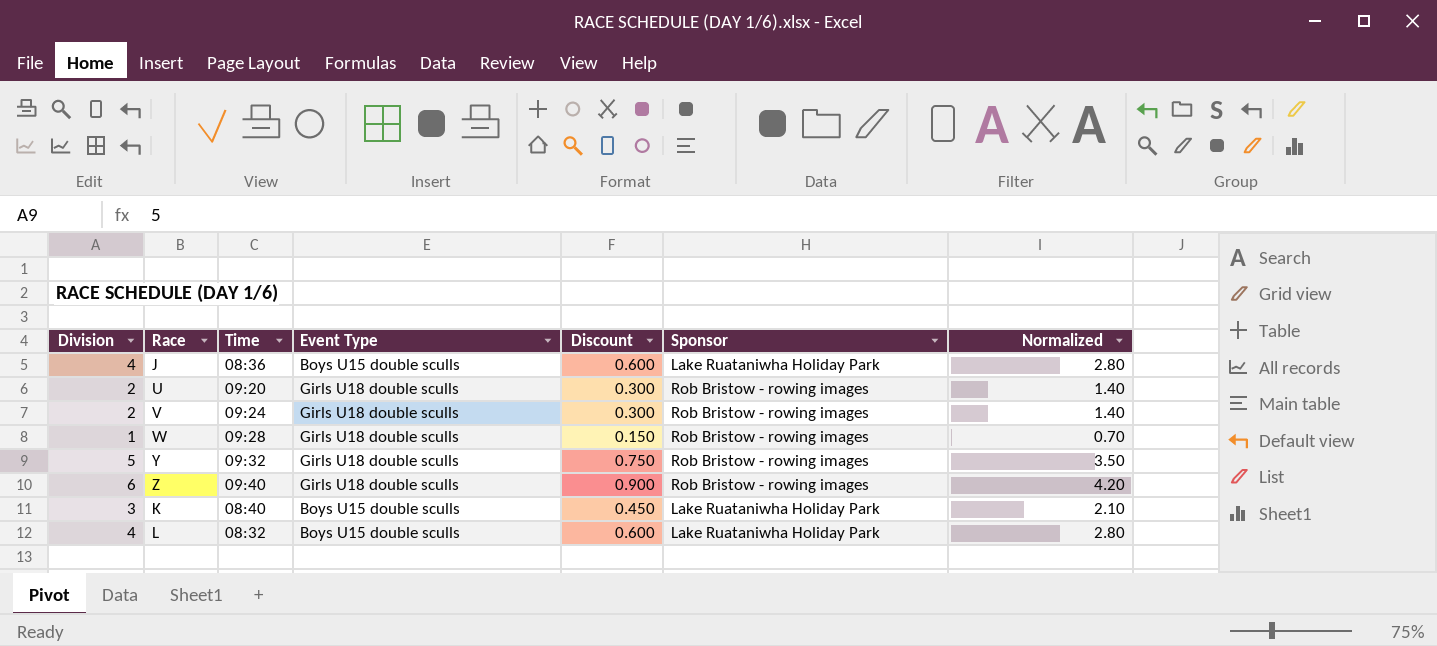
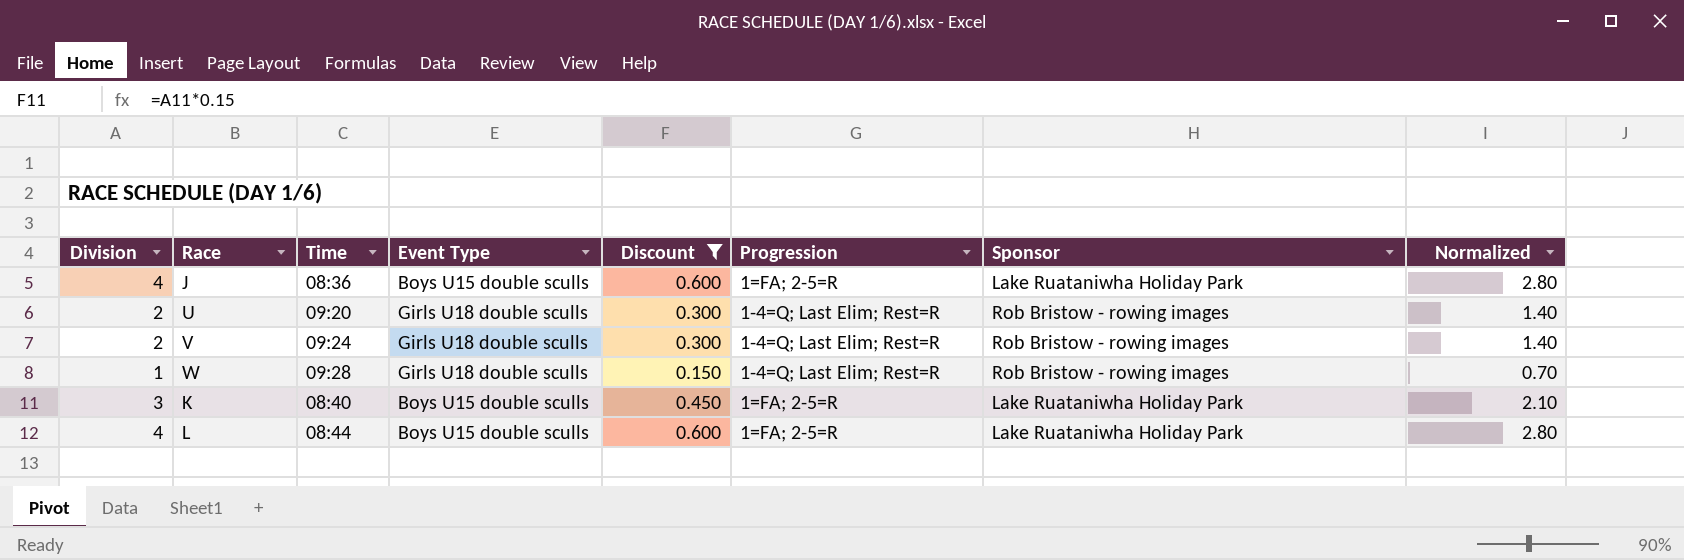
filter: none -> Discount <= 0.600
column Progression | position: none -> 6
L | Time: 08:32 -> 08:44

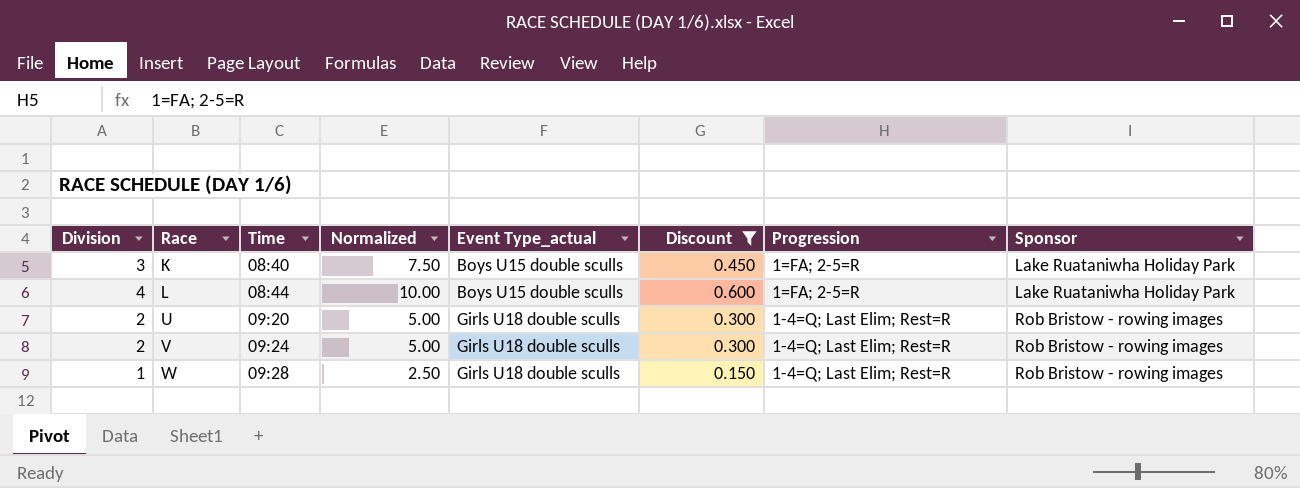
row order: none -> Race ascending
column Normalized | formula: [Division] * 0.7 -> [Division] * 2.5
column Normalized | position: 8 -> 4
column name: Event Type -> Event Type_actual
row J: 4 | 08:36 | Boys U15 double sculls | 0.600 | 1=FA; 2-5=R | Lake Ruataniwha Holiday Park | 2.80 -> none

